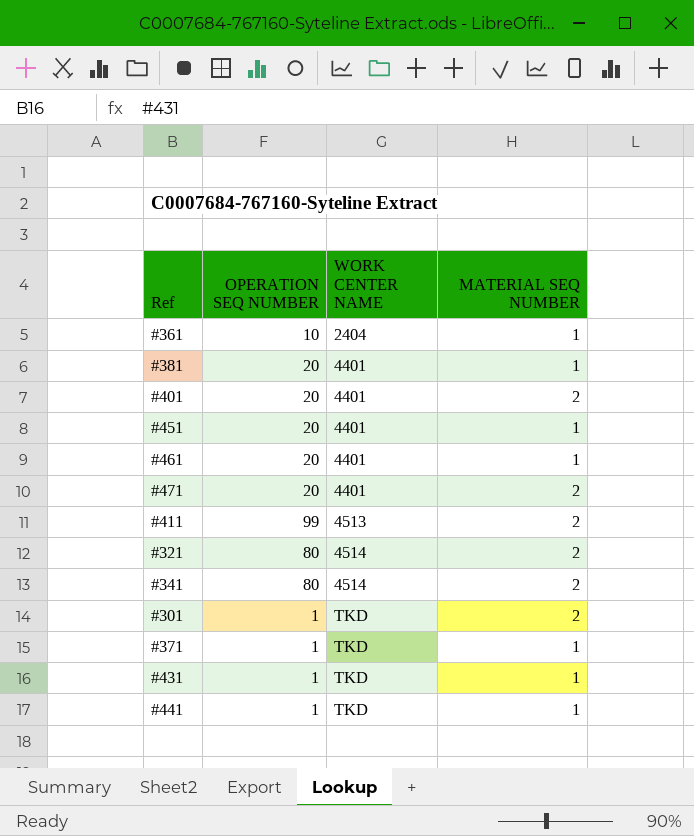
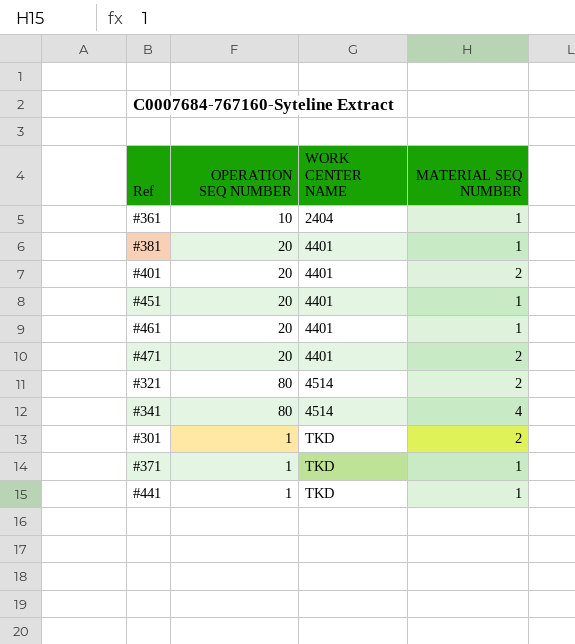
row #411: 99 | 4513 | 2 -> none
row #431: 1 | TKD | 1 -> none
#341 | MATERIAL SEQ NUMBER: 2 -> 4

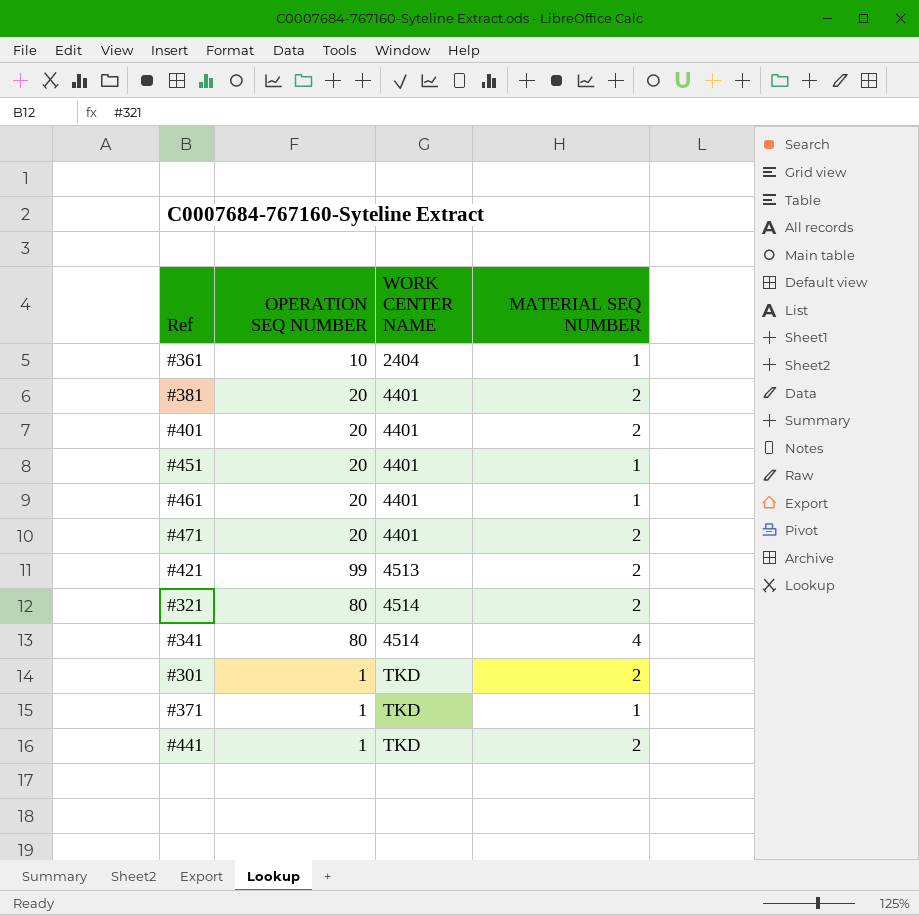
#381 | MATERIAL SEQ NUMBER: 1 -> 2
row #421: none -> 99 | 4513 | 2
#441 | MATERIAL SEQ NUMBER: 1 -> 2

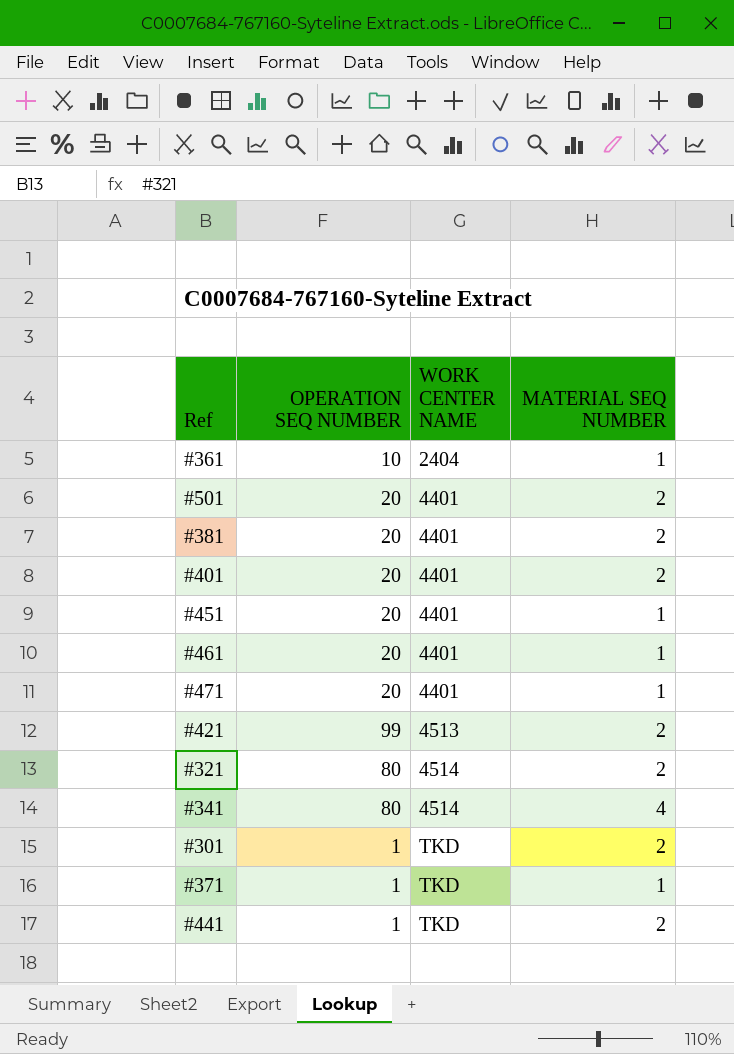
row #501: none -> 20 | 4401 | 2
#471 | MATERIAL SEQ NUMBER: 2 -> 1

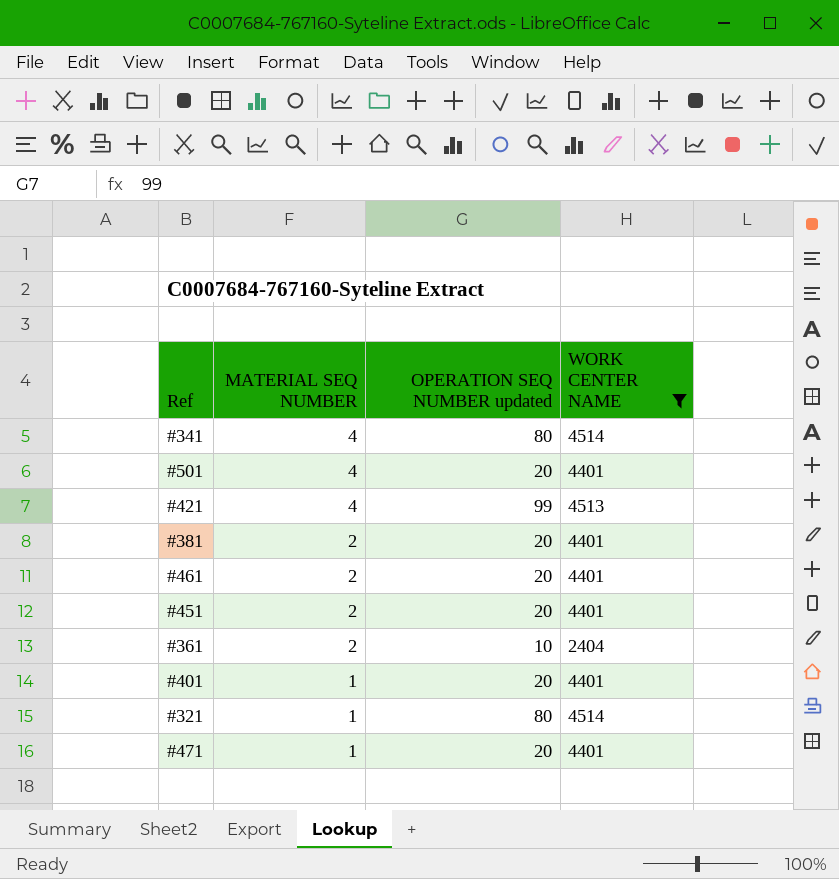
filter: none -> WORK CENTER NAME != TKD
row order: WORK CENTER NAME ascending -> MATERIAL SEQ NUMBER descending
column MATERIAL SEQ NUMBER | position: 4 -> 2
column name: OPERATION SEQ NUMBER -> OPERATION SEQ NUMBER updated
#501 | MATERIAL SEQ NUMBER: 2 -> 4
#421 | MATERIAL SEQ NUMBER: 2 -> 4
#461 | MATERIAL SEQ NUMBER: 1 -> 2
#451 | MATERIAL SEQ NUMBER: 1 -> 2
#361 | MATERIAL SEQ NUMBER: 1 -> 2
#401 | MATERIAL SEQ NUMBER: 2 -> 1
#321 | MATERIAL SEQ NUMBER: 2 -> 1

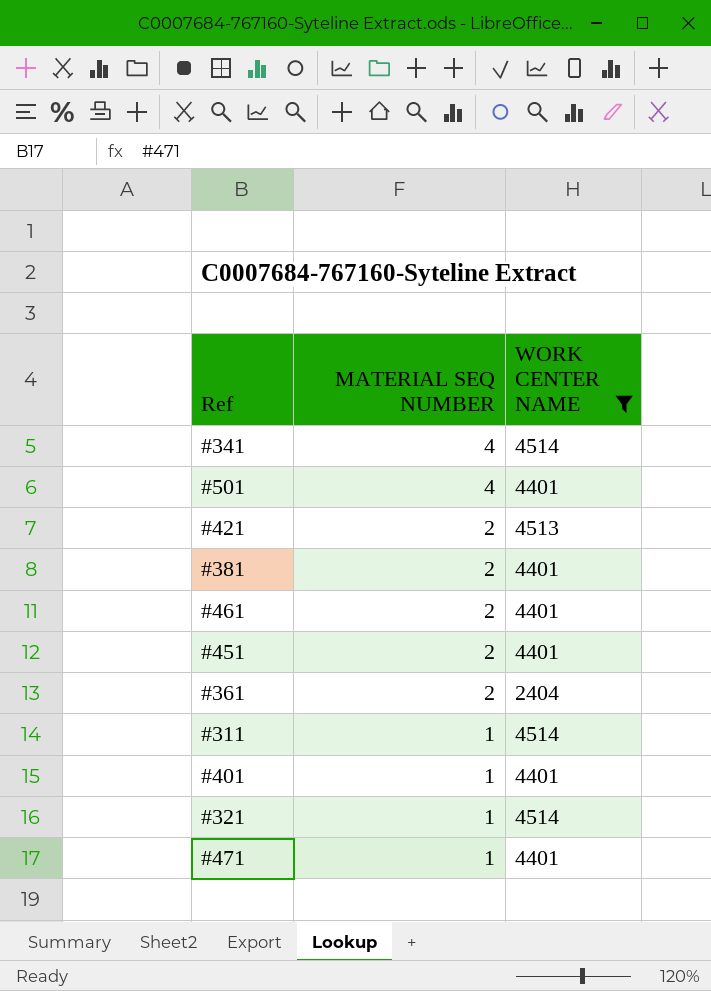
column OPERATION SEQ NUMBER updated | position: 3 -> none
#421 | MATERIAL SEQ NUMBER: 4 -> 2
row #311: none -> 1 | 4514

